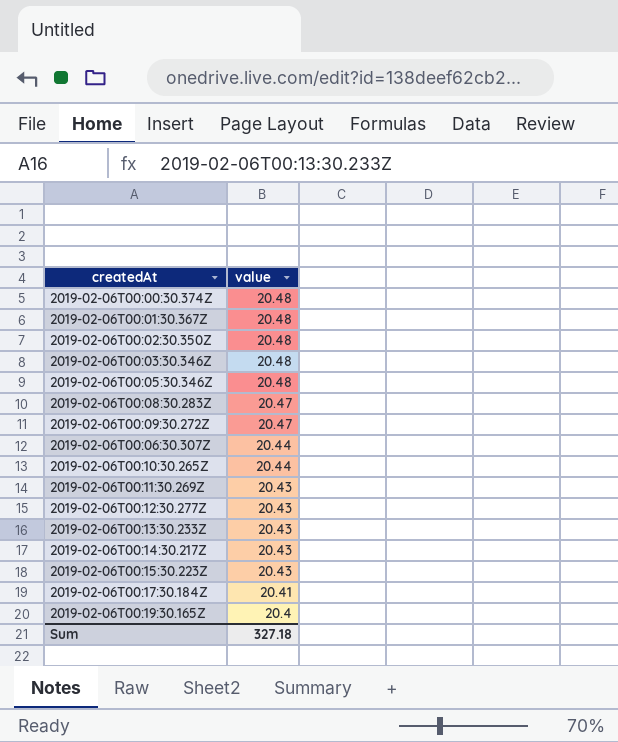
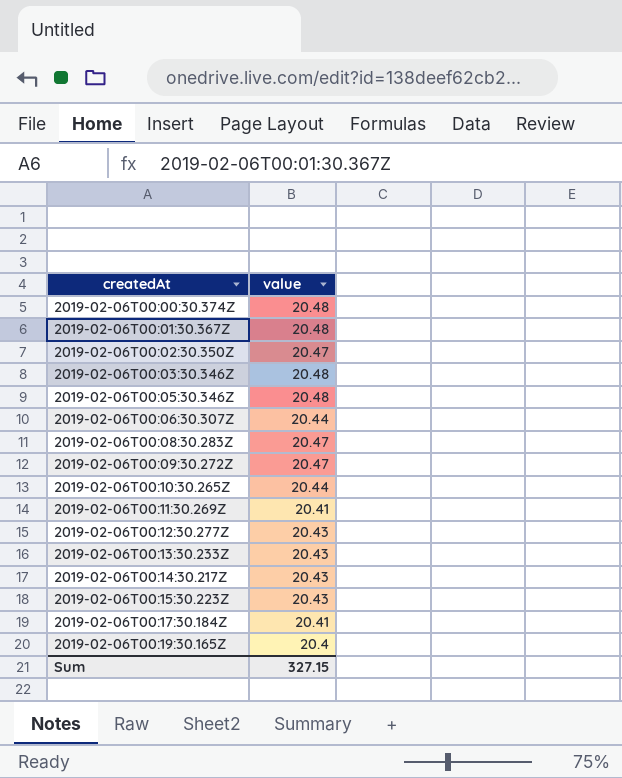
row order: value descending -> createdAt ascending
2019-02-06T00:02:30.350Z | value: 20.48 -> 20.47
2019-02-06T00:11:30.269Z | value: 20.43 -> 20.41
Sum | value: 327.18 -> 327.15

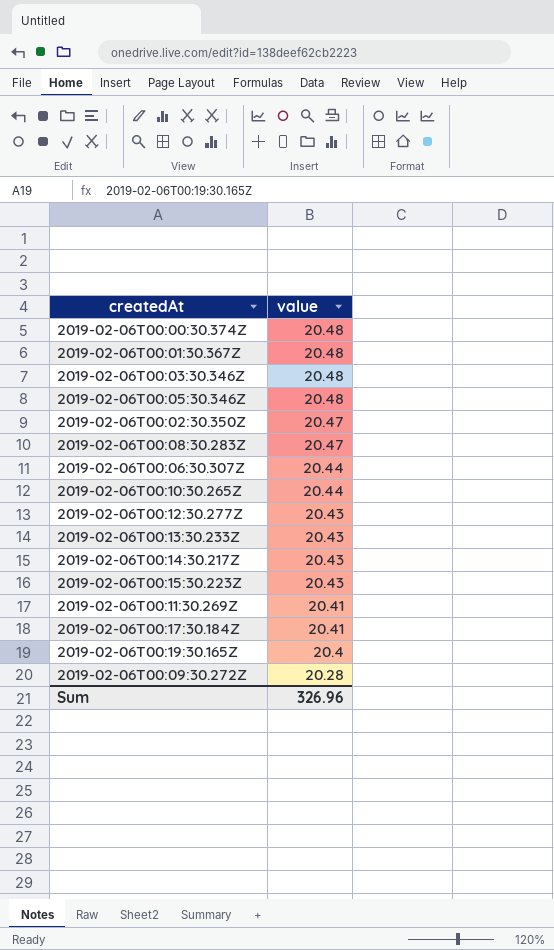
row order: createdAt ascending -> value descending
2019-02-06T00:09:30.272Z | value: 20.47 -> 20.28
Sum | value: 327.15 -> 326.96

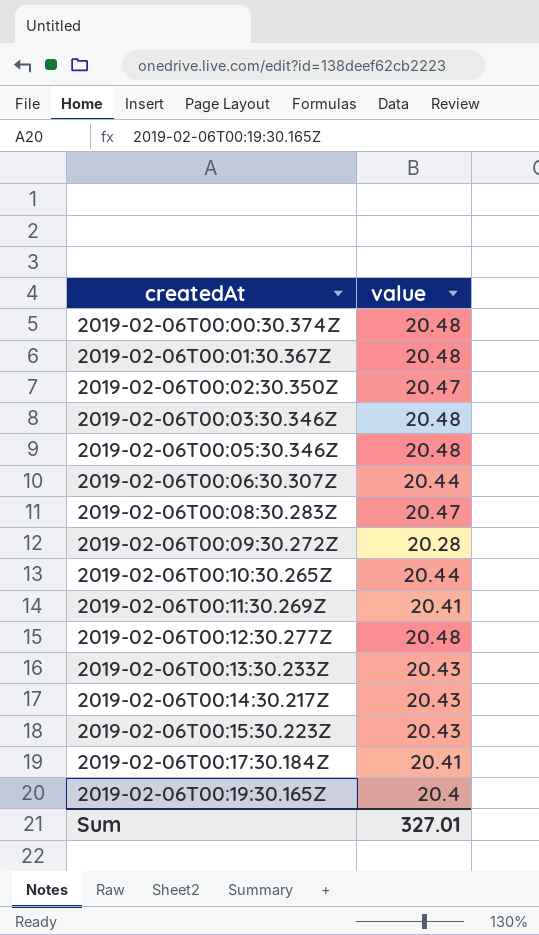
row order: value descending -> createdAt ascending
2019-02-06T00:12:30.277Z | value: 20.43 -> 20.48
Sum | value: 326.96 -> 327.01

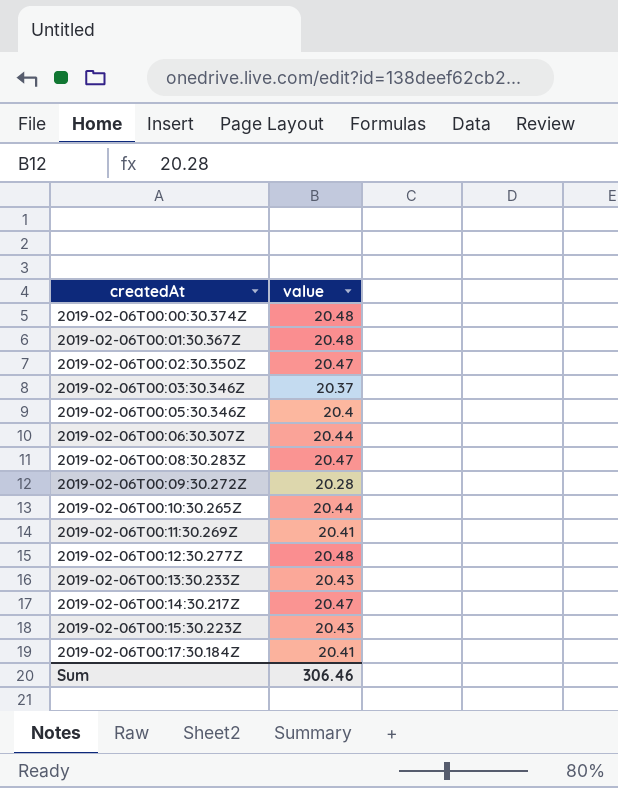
row 2019-02-06T00:19:30.165Z: 20.4 -> none
2019-02-06T00:03:30.346Z | value: 20.48 -> 20.37
2019-02-06T00:05:30.346Z | value: 20.48 -> 20.4
2019-02-06T00:14:30.217Z | value: 20.43 -> 20.47
Sum | value: 327.01 -> 306.46

